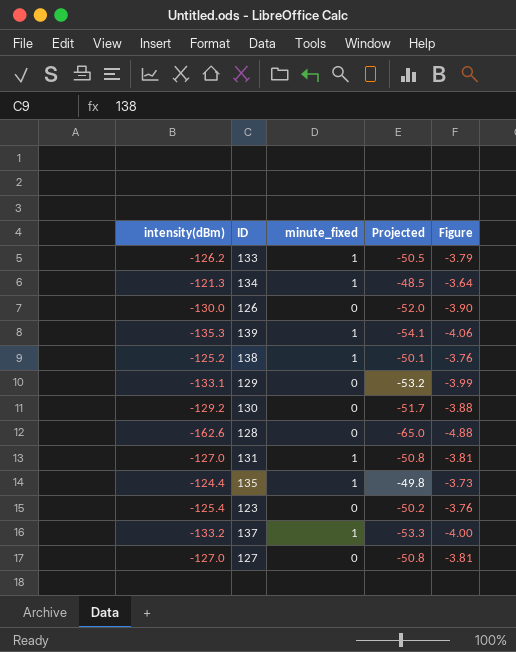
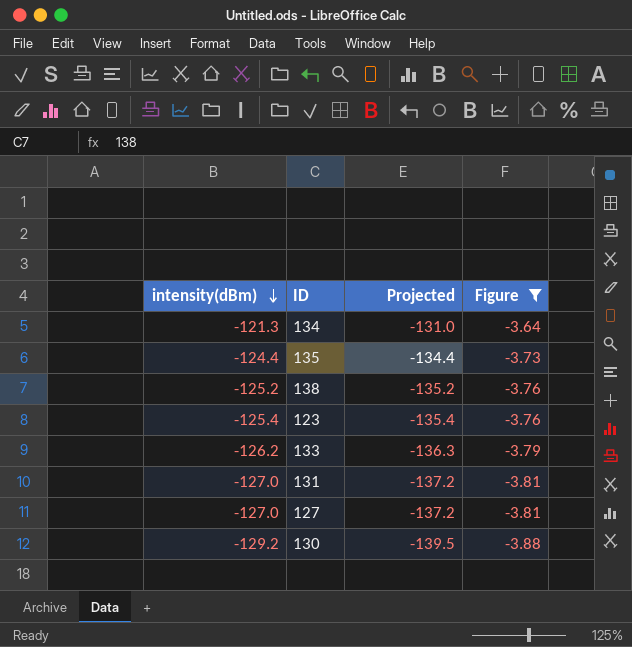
filter: none -> Figure >= -3.88
row order: none -> intensity(dBm) descending
column minute_fixed | position: 3 -> none
column Projected | formula: [intensity(dBm)] * 0.4 -> [intensity(dBm)] * 1.08

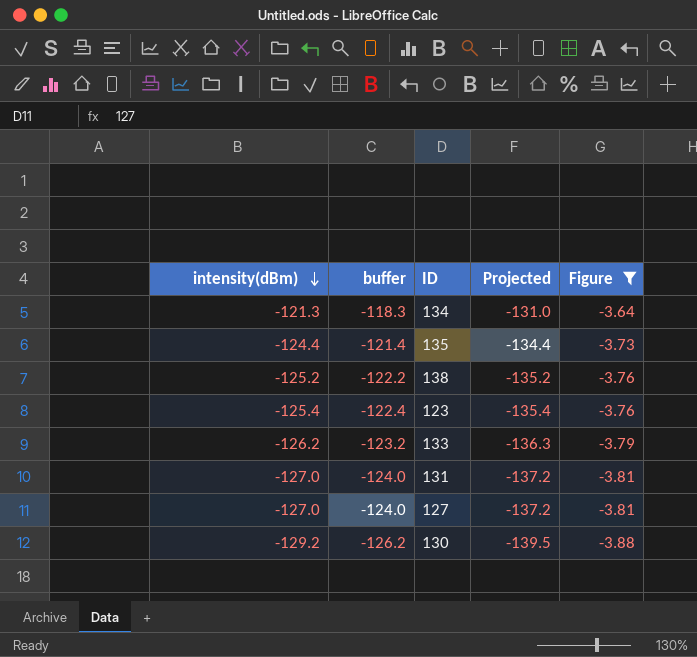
column buffer | formula: none -> [intensity(dBm)] + 3

